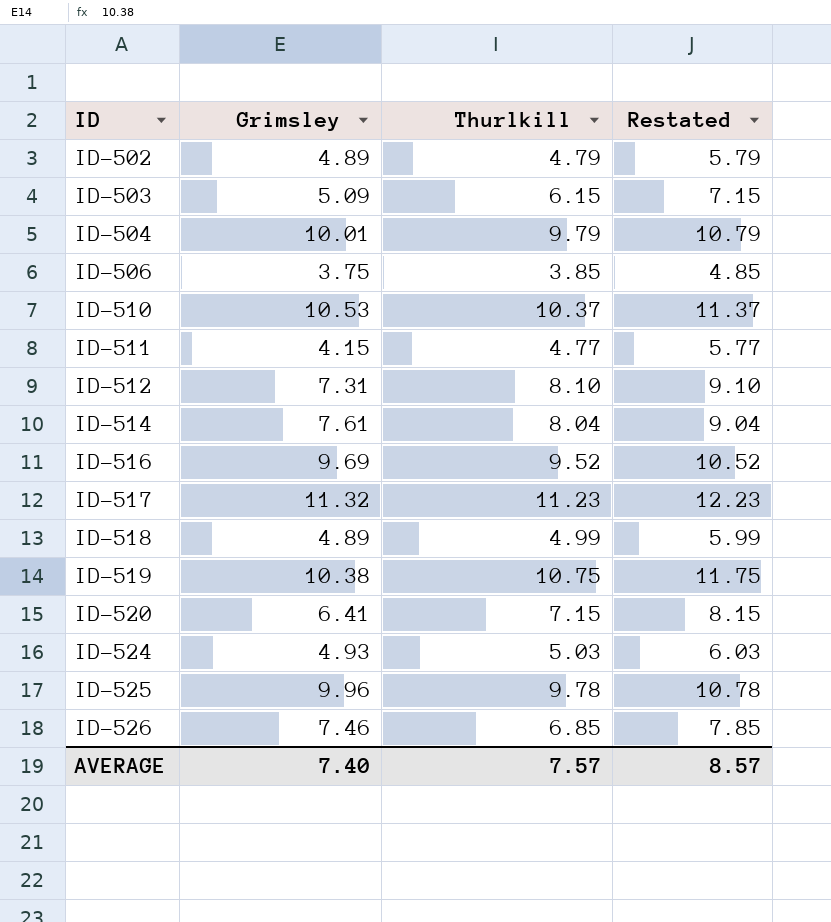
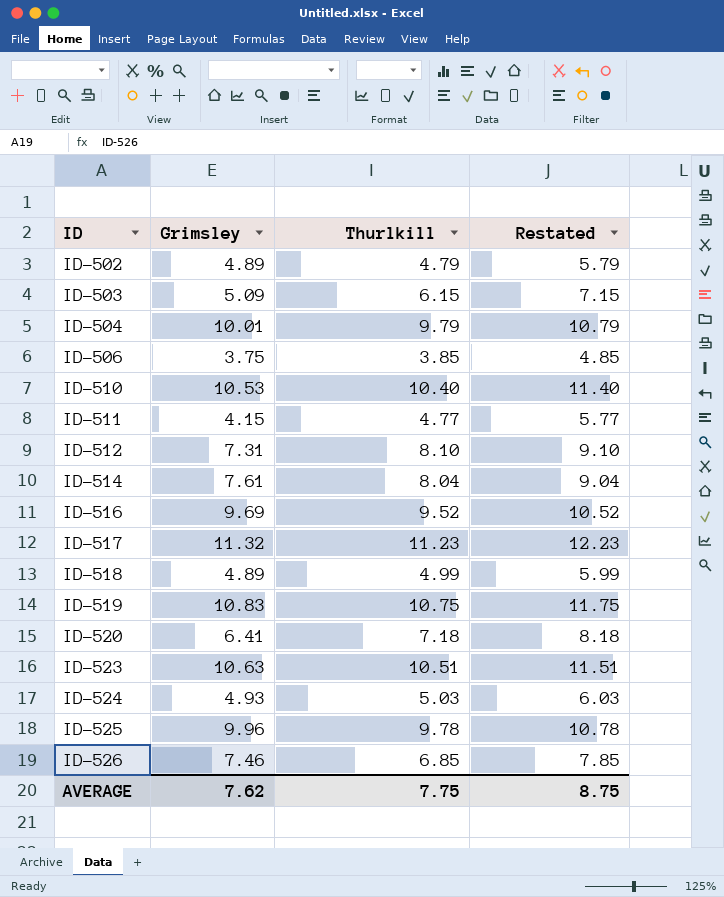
ID-510 | Thurlkill: 10.37 -> 10.40
ID-510 | Restated: 11.37 -> 11.40
ID-519 | Grimsley: 10.38 -> 10.83
ID-520 | Thurlkill: 7.15 -> 7.18
ID-520 | Restated: 8.15 -> 8.18
row ID-523: none -> 10.63 | 10.51 | 11.51
AVERAGE | Grimsley: 7.40 -> 7.62
AVERAGE | Thurlkill: 7.57 -> 7.75
AVERAGE | Restated: 8.57 -> 8.75

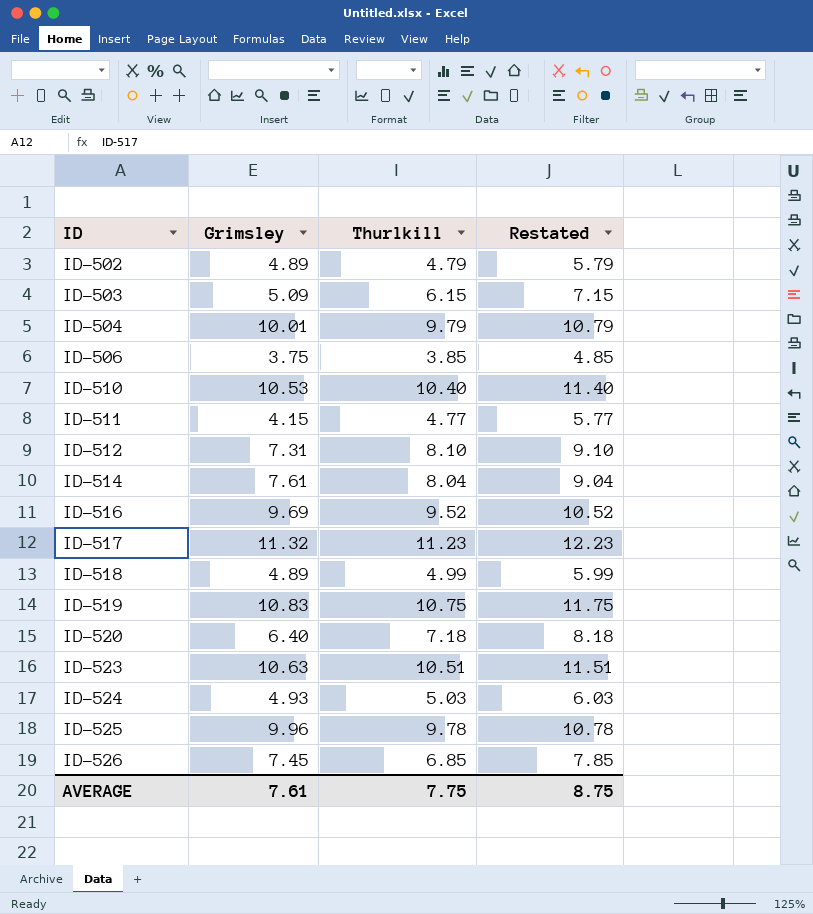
ID-520 | Grimsley: 6.41 -> 6.40
ID-526 | Grimsley: 7.46 -> 7.45
AVERAGE | Grimsley: 7.62 -> 7.61

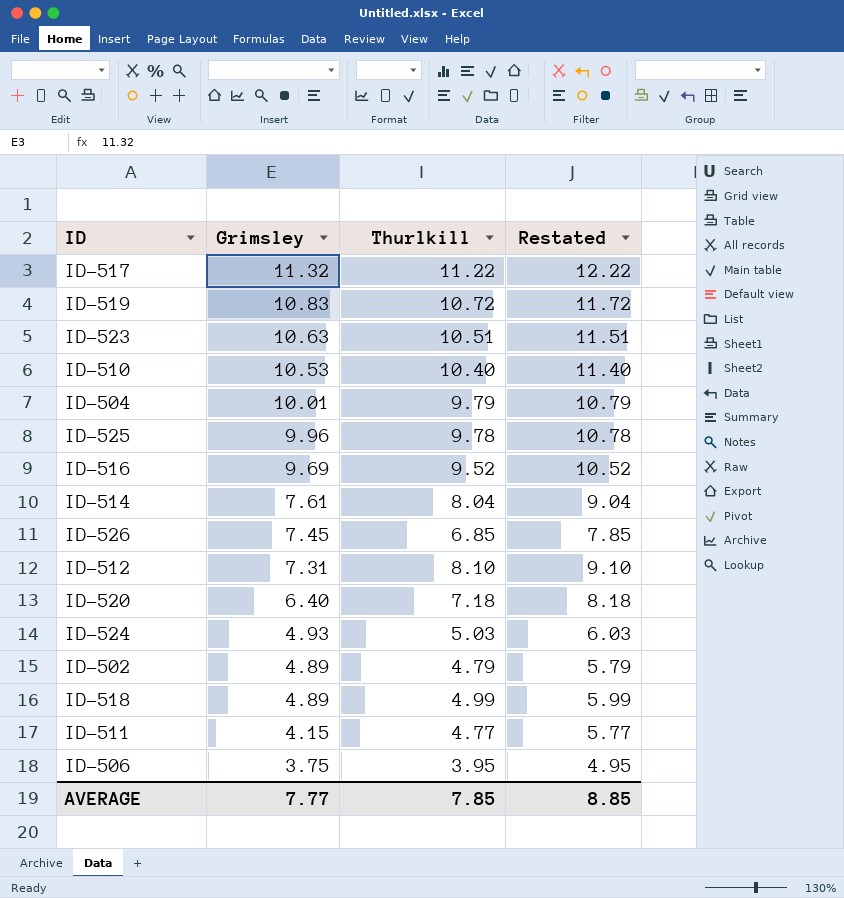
row order: ID ascending -> Grimsley descending
row ID-503: 5.09 | 6.15 | 7.15 -> none
ID-517 | Thurlkill: 11.23 -> 11.22
ID-517 | Restated: 12.23 -> 12.22
ID-519 | Thurlkill: 10.75 -> 10.72
ID-519 | Restated: 11.75 -> 11.72
ID-506 | Thurlkill: 3.85 -> 3.95
ID-506 | Restated: 4.85 -> 4.95
AVERAGE | Grimsley: 7.61 -> 7.77
AVERAGE | Thurlkill: 7.75 -> 7.85
AVERAGE | Restated: 8.75 -> 8.85

